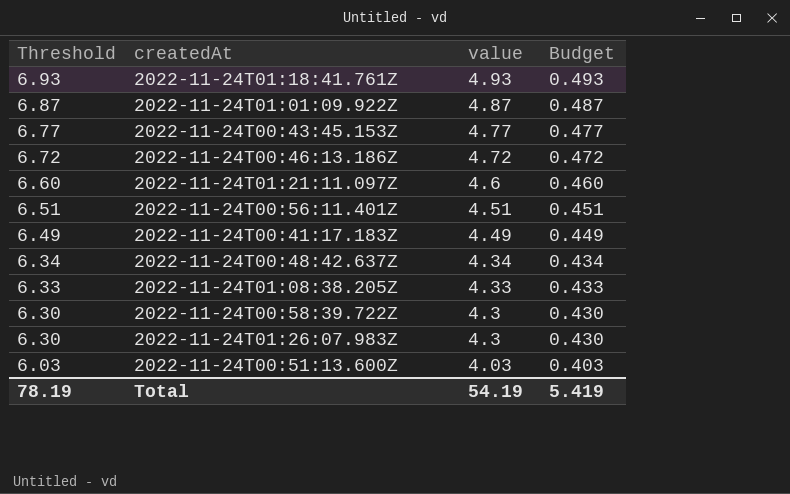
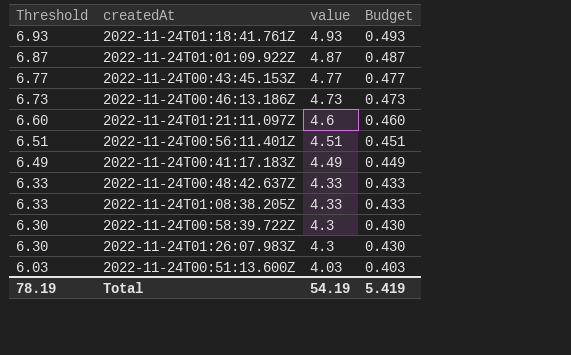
2022-11-24T00:46:13.186Z | Threshold: 6.72 -> 6.73
2022-11-24T00:46:13.186Z | value: 4.72 -> 4.73
2022-11-24T00:46:13.186Z | Budget: 0.472 -> 0.473
2022-11-24T00:48:42.637Z | Threshold: 6.34 -> 6.33
2022-11-24T00:48:42.637Z | value: 4.34 -> 4.33
2022-11-24T00:48:42.637Z | Budget: 0.434 -> 0.433

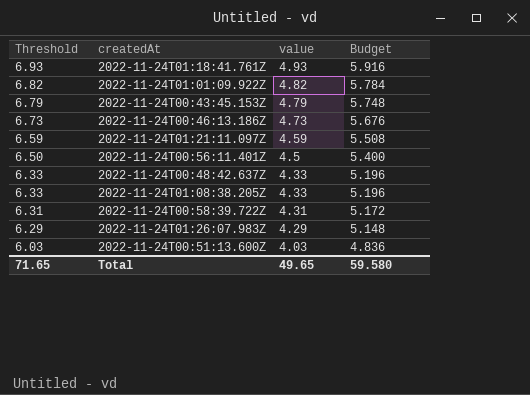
column Budget | formula: [value] * 0.1 -> [value] * 1.2
row 2022-11-24T00:41:17.183Z: 6.49 | 4.49 | 0.449 -> none
2022-11-24T01:01:09.922Z | Threshold: 6.87 -> 6.82
2022-11-24T01:01:09.922Z | value: 4.87 -> 4.82
2022-11-24T00:43:45.153Z | Threshold: 6.77 -> 6.79
2022-11-24T00:43:45.153Z | value: 4.77 -> 4.79
2022-11-24T01:21:11.097Z | Threshold: 6.60 -> 6.59
2022-11-24T01:21:11.097Z | value: 4.6 -> 4.59
2022-11-24T00:56:11.401Z | Threshold: 6.51 -> 6.50
2022-11-24T00:56:11.401Z | value: 4.51 -> 4.5
2022-11-24T00:58:39.722Z | Threshold: 6.30 -> 6.31
2022-11-24T00:58:39.722Z | value: 4.3 -> 4.31
2022-11-24T01:26:07.983Z | Threshold: 6.30 -> 6.29
2022-11-24T01:26:07.983Z | value: 4.3 -> 4.29
Total | Threshold: 78.19 -> 71.65
Total | value: 54.19 -> 49.65
Total | Budget: 5.419 -> 59.580

